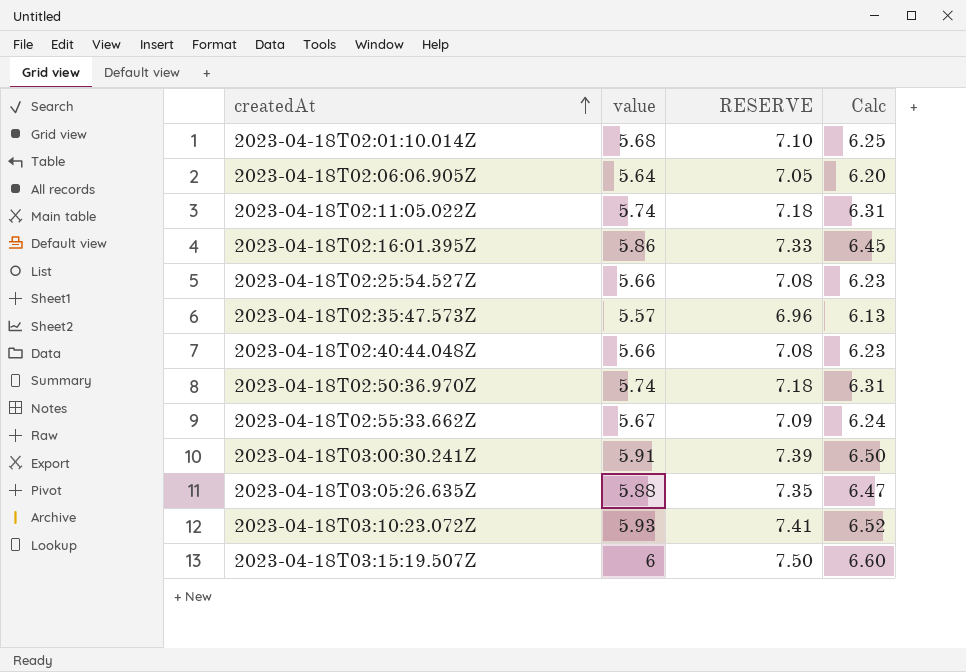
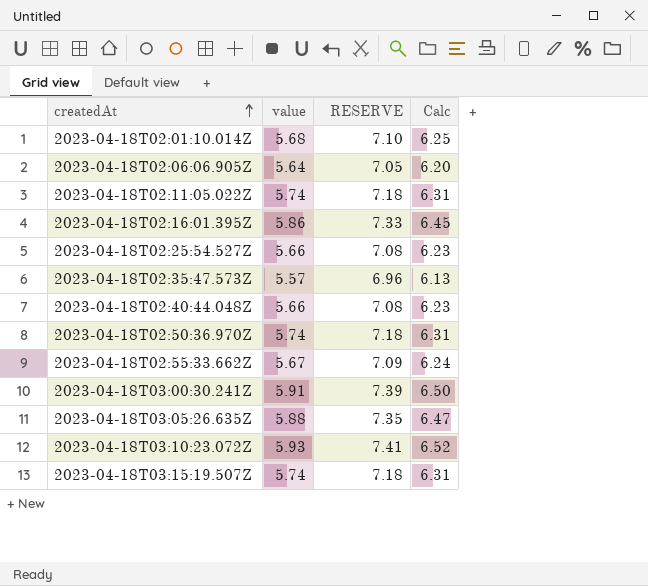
2023-04-18T03:15:19.507Z | value: 6 -> 5.74
2023-04-18T03:15:19.507Z | RESERVE: 7.50 -> 7.18
2023-04-18T03:15:19.507Z | Calc: 6.60 -> 6.31

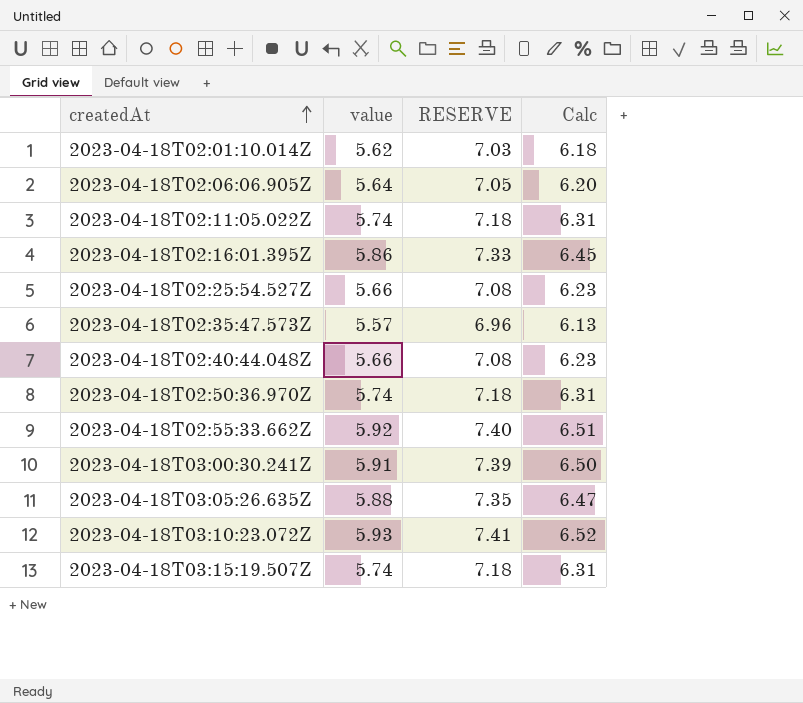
2023-04-18T02:01:10.014Z | value: 5.68 -> 5.62
2023-04-18T02:01:10.014Z | RESERVE: 7.10 -> 7.03
2023-04-18T02:01:10.014Z | Calc: 6.25 -> 6.18
2023-04-18T02:55:33.662Z | value: 5.67 -> 5.92
2023-04-18T02:55:33.662Z | RESERVE: 7.09 -> 7.40
2023-04-18T02:55:33.662Z | Calc: 6.24 -> 6.51

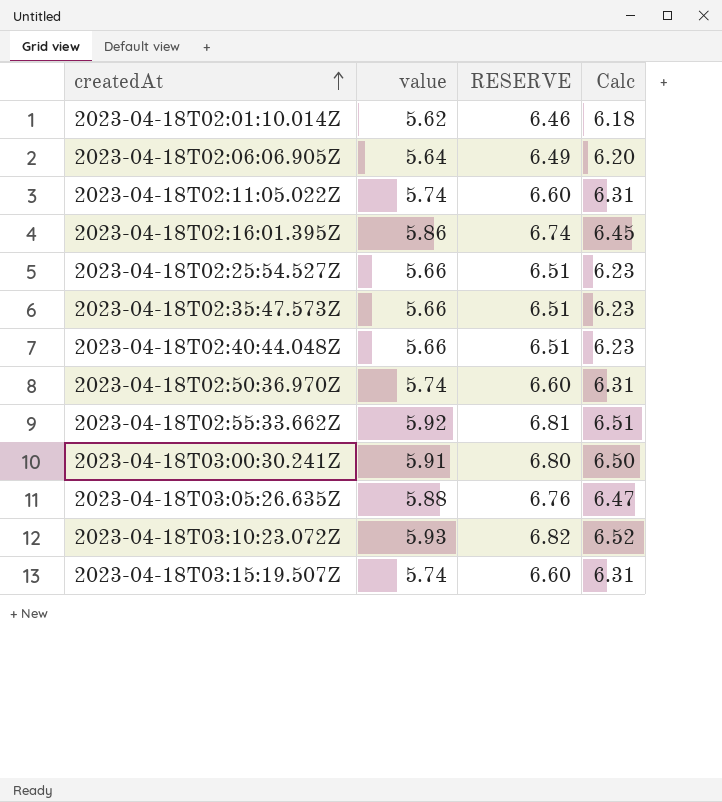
column RESERVE | formula: [value] * 1.25 -> [value] * 1.15
2023-04-18T02:35:47.573Z | value: 5.57 -> 5.66
2023-04-18T02:35:47.573Z | Calc: 6.13 -> 6.23

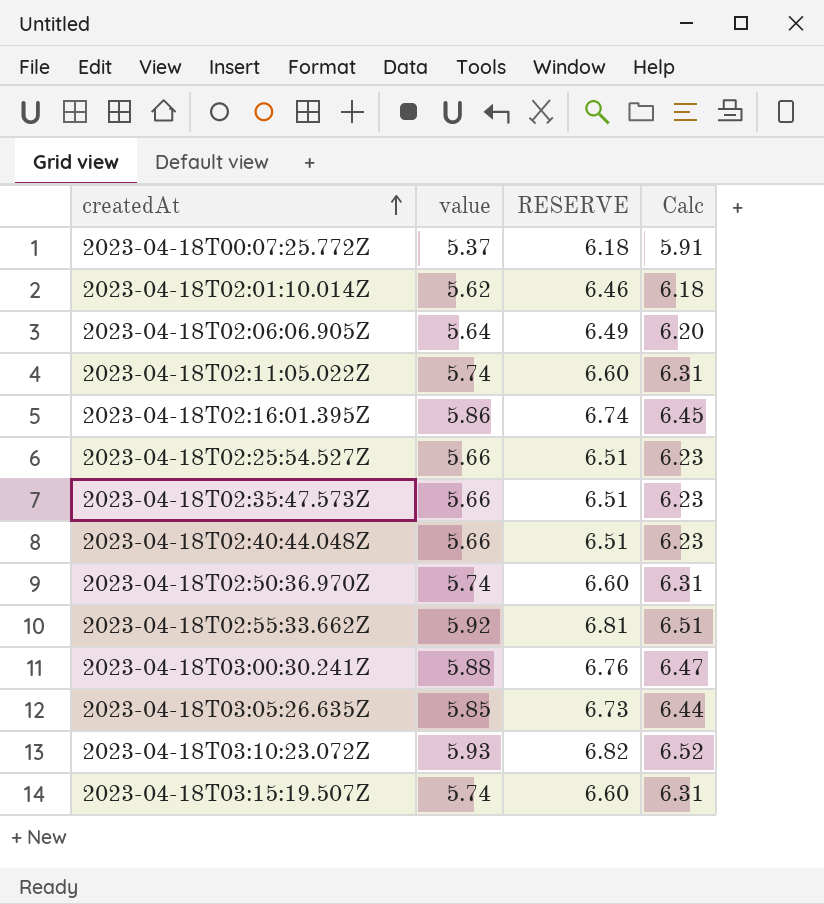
row 2023-04-18T00:07:25.772Z: none -> 5.37 | 6.18 | 5.91
2023-04-18T03:00:30.241Z | value: 5.91 -> 5.88
2023-04-18T03:00:30.241Z | RESERVE: 6.80 -> 6.76
2023-04-18T03:00:30.241Z | Calc: 6.50 -> 6.47
2023-04-18T03:05:26.635Z | value: 5.88 -> 5.85
2023-04-18T03:05:26.635Z | RESERVE: 6.76 -> 6.73
2023-04-18T03:05:26.635Z | Calc: 6.47 -> 6.44

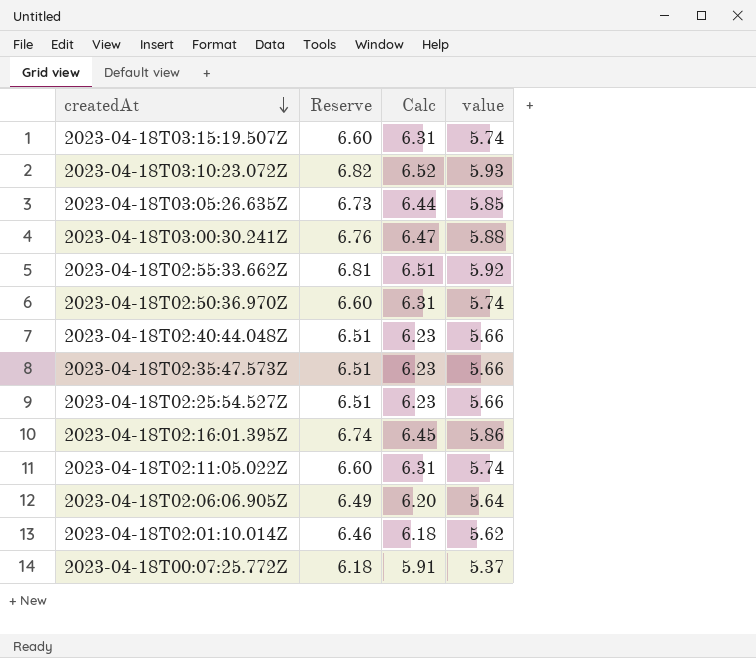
row order: createdAt ascending -> createdAt descending
column name: RESERVE -> Reserve
column value | position: 2 -> 4

